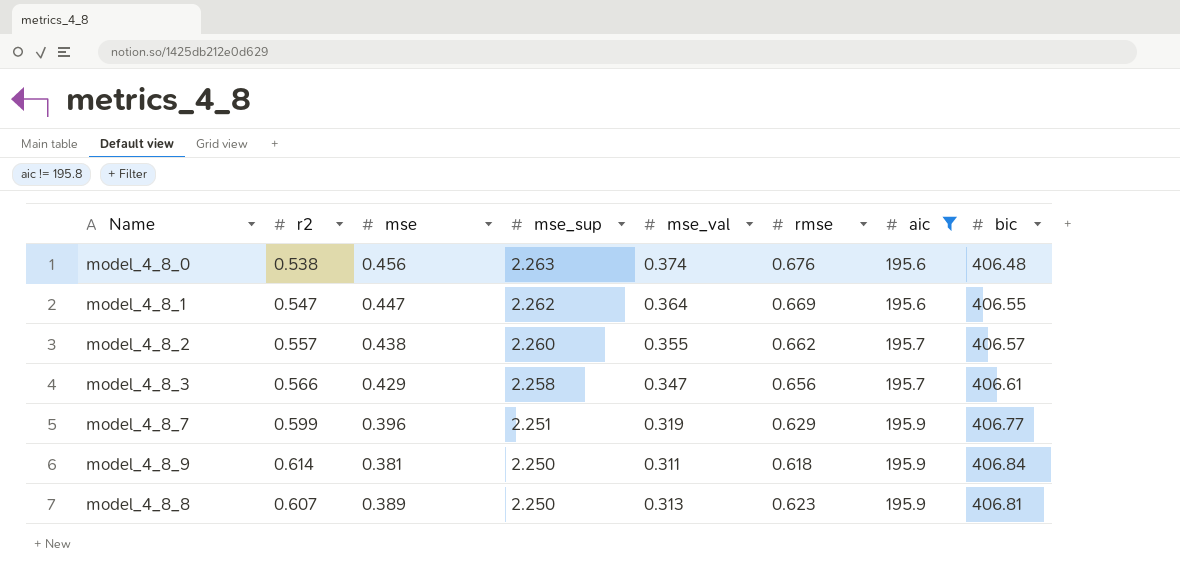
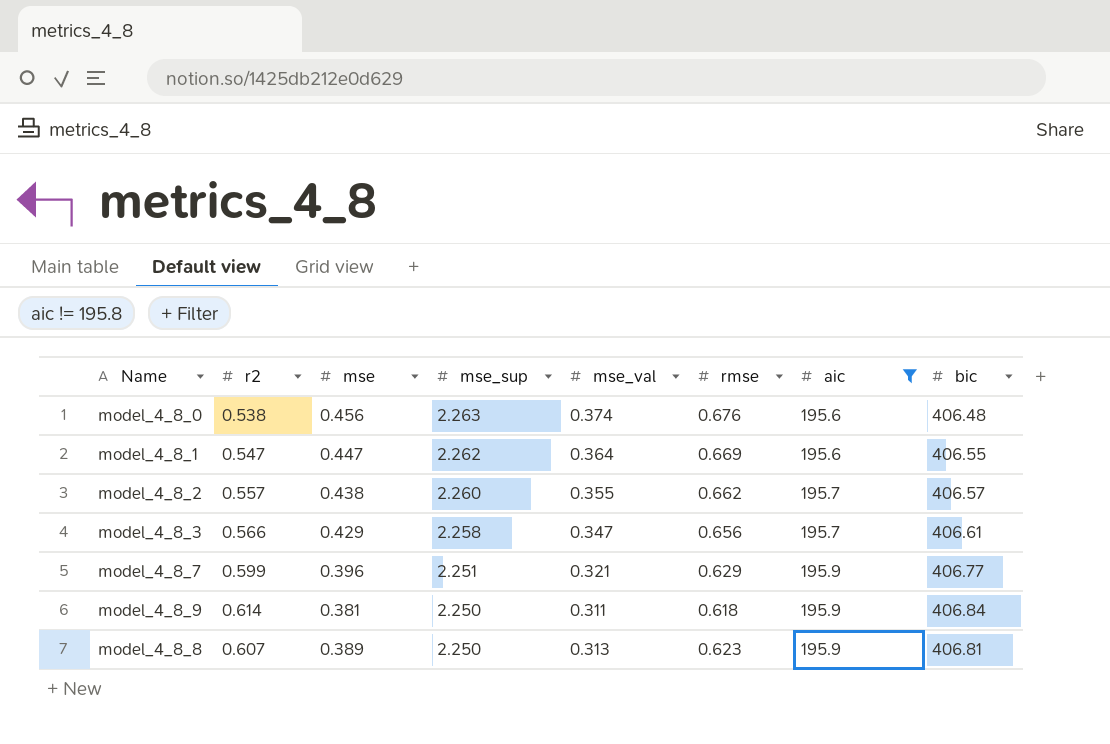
model_4_8_7 | mse_val: 0.319 -> 0.321

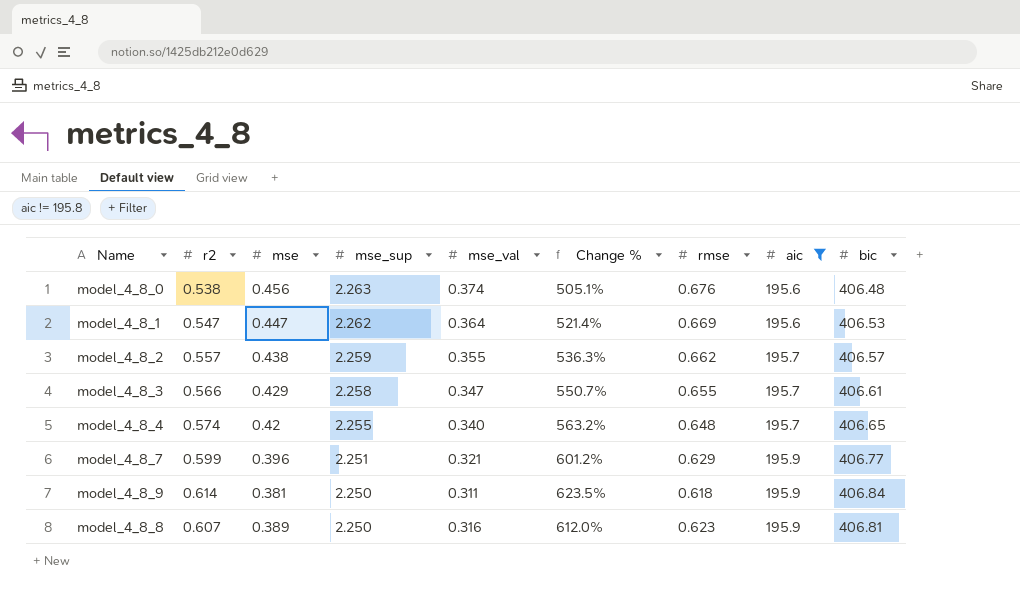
column Change % | formula: none -> ([mse_sup] - [mse_val]) / [mse_val]
model_4_8_1 | bic: 406.55 -> 406.53
model_4_8_2 | mse_sup: 2.260 -> 2.259
model_4_8_3 | rmse: 0.656 -> 0.655
row model_4_8_4: none -> 0.574 | 0.42 | 2.255 | 0.340 | 563.2% | 0.648 | 195.7 | 406.65
model_4_8_8 | mse_val: 0.313 -> 0.316

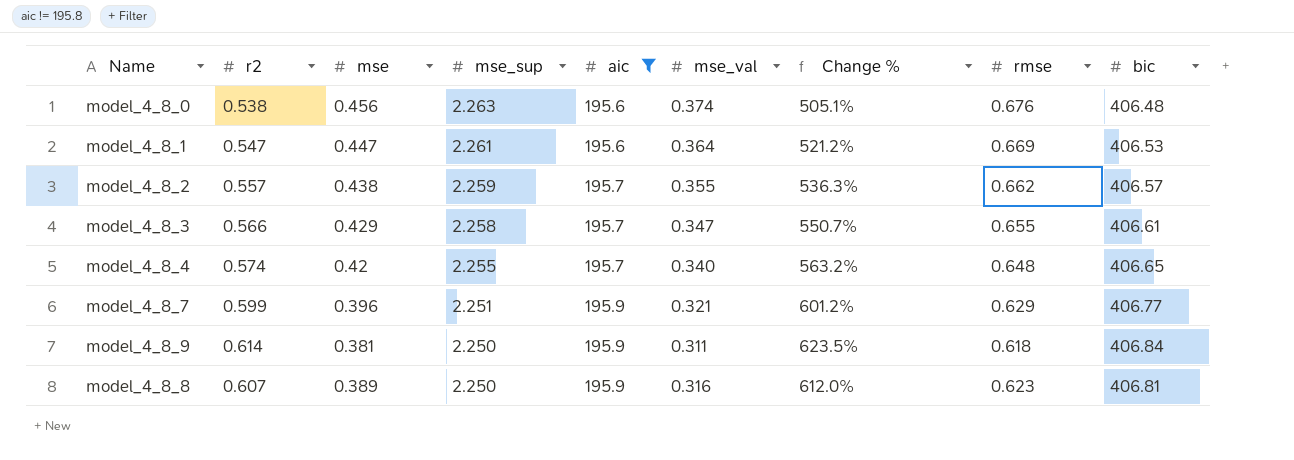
column aic | position: 8 -> 5
model_4_8_1 | mse_sup: 2.262 -> 2.261
model_4_8_1 | Change %: 521.4% -> 521.2%

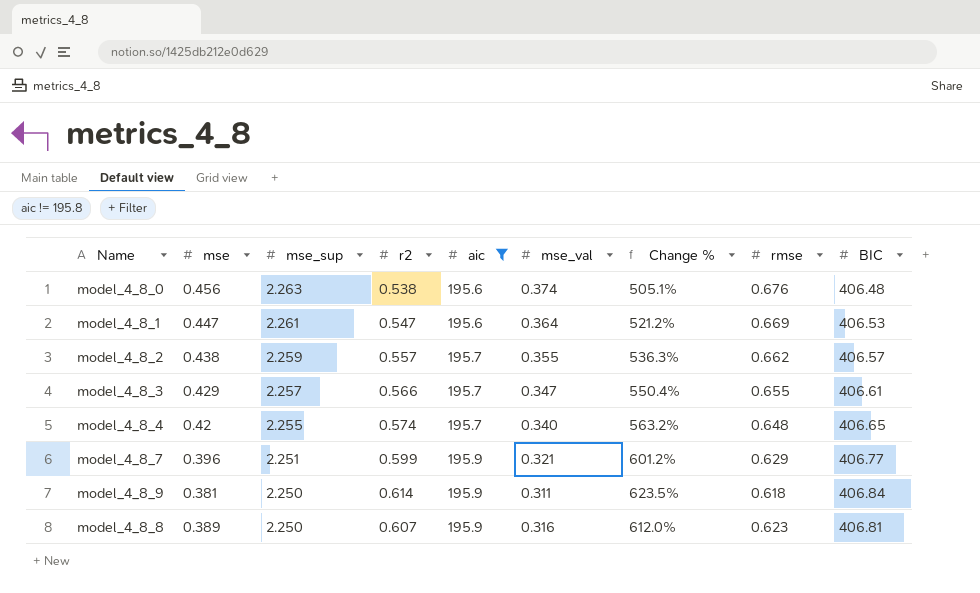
column r2 | position: 2 -> 4
column name: bic -> BIC
model_4_8_3 | mse_sup: 2.258 -> 2.257
model_4_8_3 | Change %: 550.7% -> 550.4%

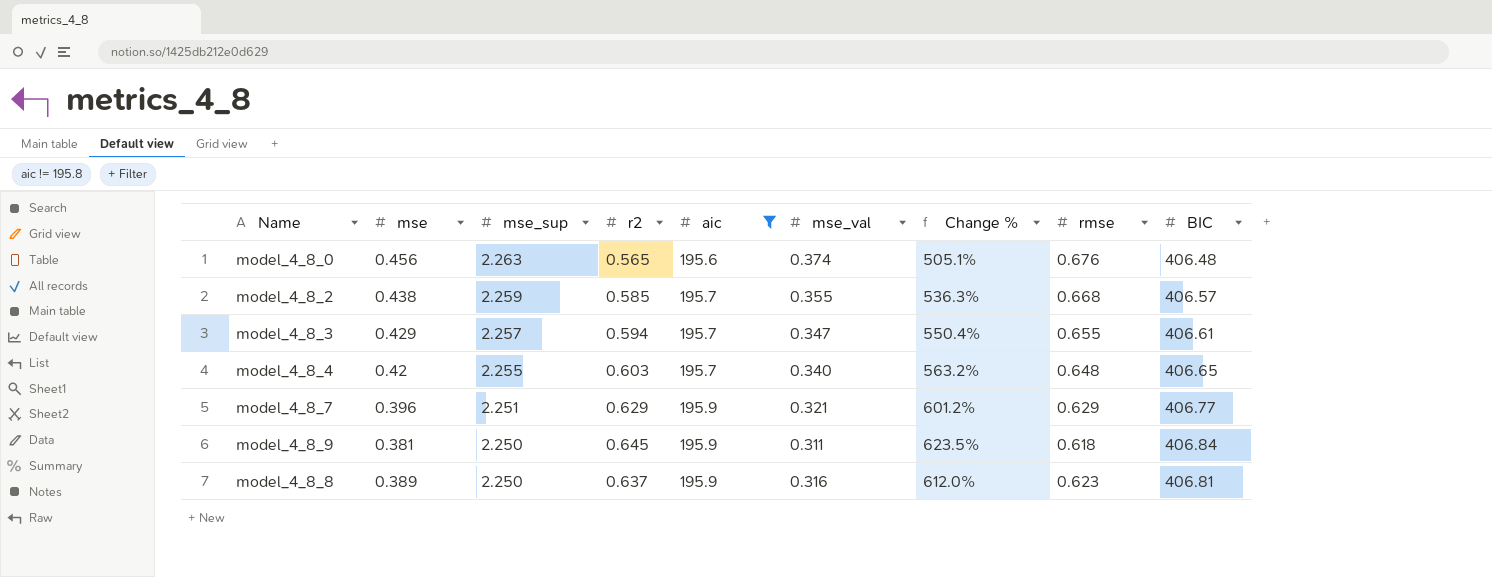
row model_4_8_1: 0.447 | 2.261 | 0.547 | 195.6 | 0.364 | 521.2% | 0.669 | 406.53 -> none
model_4_8_0 | r2: 0.538 -> 0.565
model_4_8_2 | r2: 0.557 -> 0.585
model_4_8_2 | rmse: 0.662 -> 0.668
model_4_8_3 | r2: 0.566 -> 0.594
model_4_8_4 | r2: 0.574 -> 0.603
model_4_8_7 | r2: 0.599 -> 0.629
model_4_8_9 | r2: 0.614 -> 0.645
model_4_8_8 | r2: 0.607 -> 0.637

